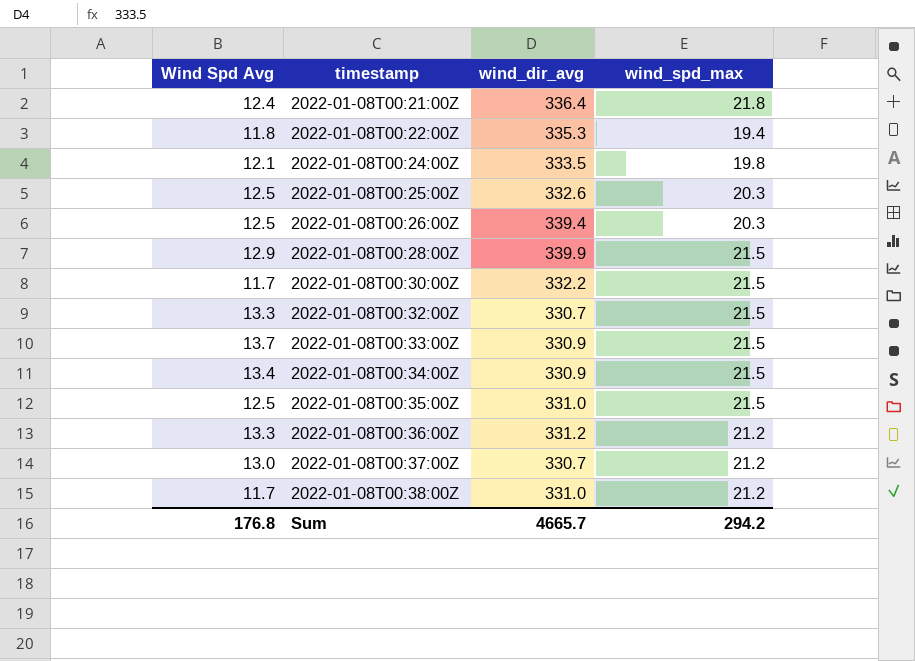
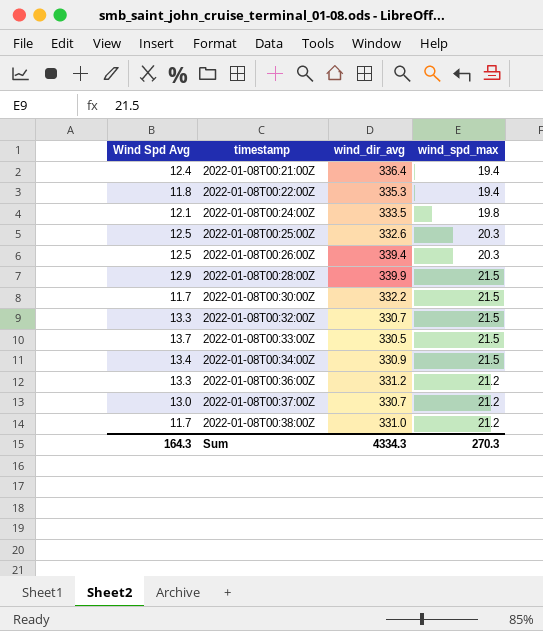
row 2022-01-08T00:35:00Z: 12.5 | 331.0 | 21.5 -> none
2022-01-08T00:21:00Z | wind_spd_max: 21.8 -> 19.4
2022-01-08T00:33:00Z | wind_dir_avg: 330.9 -> 330.5
Sum | Wind Spd Avg: 176.8 -> 164.3
Sum | wind_dir_avg: 4665.7 -> 4334.3
Sum | wind_spd_max: 294.2 -> 270.3

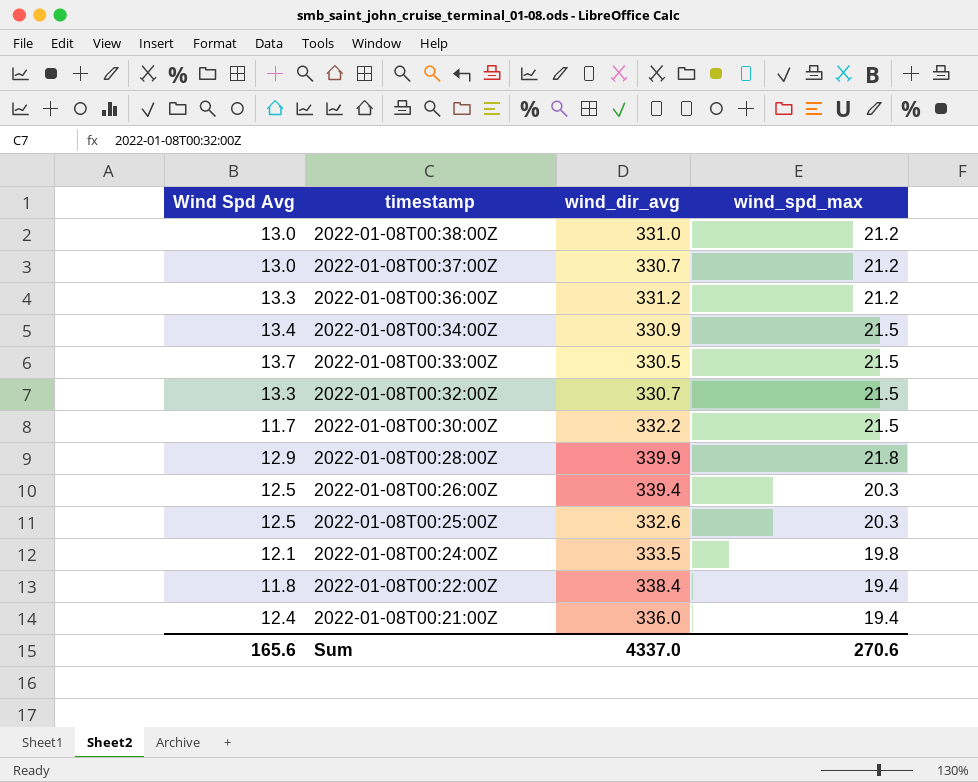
row order: timestamp ascending -> timestamp descending
2022-01-08T00:38:00Z | Wind Spd Avg: 11.7 -> 13.0
2022-01-08T00:28:00Z | wind_spd_max: 21.5 -> 21.8
2022-01-08T00:22:00Z | wind_dir_avg: 335.3 -> 338.4
2022-01-08T00:21:00Z | wind_dir_avg: 336.4 -> 336.0
Sum | Wind Spd Avg: 164.3 -> 165.6
Sum | wind_dir_avg: 4334.3 -> 4337.0
Sum | wind_spd_max: 270.3 -> 270.6

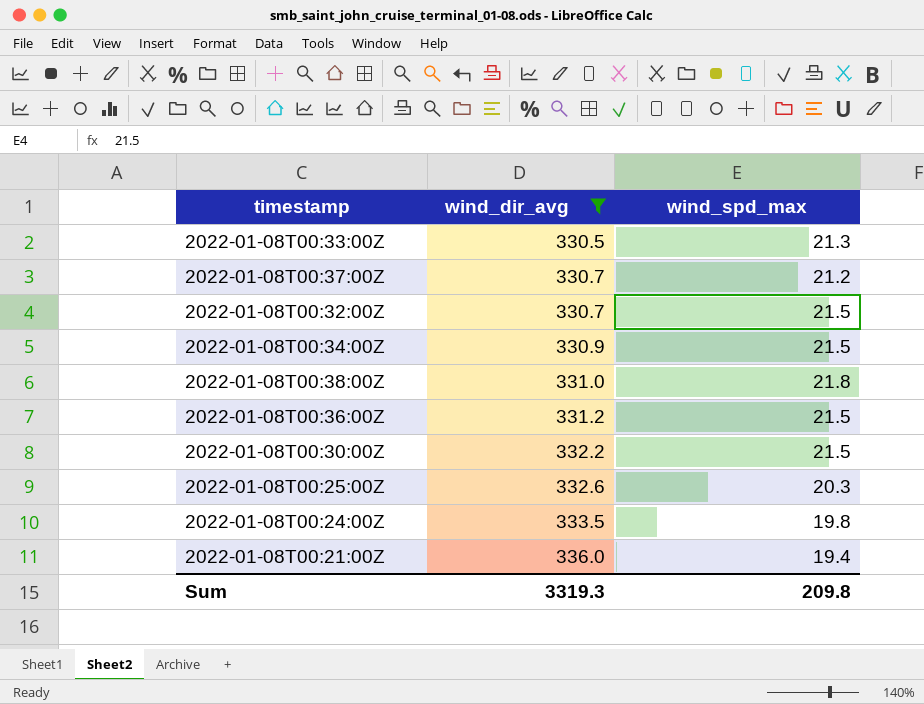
filter: none -> wind_dir_avg <= 336.0
row order: timestamp descending -> wind_dir_avg ascending
column Wind Spd Avg | position: 1 -> none
2022-01-08T00:33:00Z | wind_spd_max: 21.5 -> 21.3
2022-01-08T00:38:00Z | wind_spd_max: 21.2 -> 21.8
2022-01-08T00:36:00Z | wind_spd_max: 21.2 -> 21.5
Sum | wind_dir_avg: 4337.0 -> 3319.3
Sum | wind_spd_max: 270.6 -> 209.8

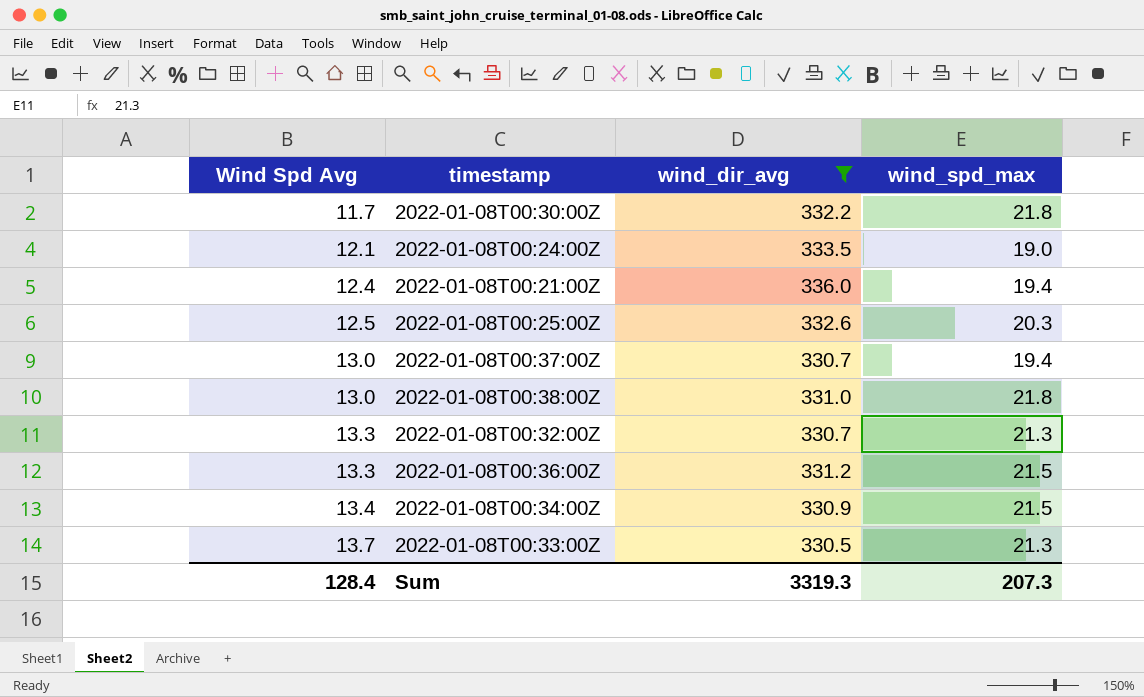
row order: wind_dir_avg ascending -> Wind Spd Avg ascending
column Wind Spd Avg | position: none -> 1
2022-01-08T00:30:00Z | wind_spd_max: 21.5 -> 21.8
2022-01-08T00:24:00Z | wind_spd_max: 19.8 -> 19.0
2022-01-08T00:37:00Z | wind_spd_max: 21.2 -> 19.4
2022-01-08T00:32:00Z | wind_spd_max: 21.5 -> 21.3
Sum | wind_spd_max: 209.8 -> 207.3

